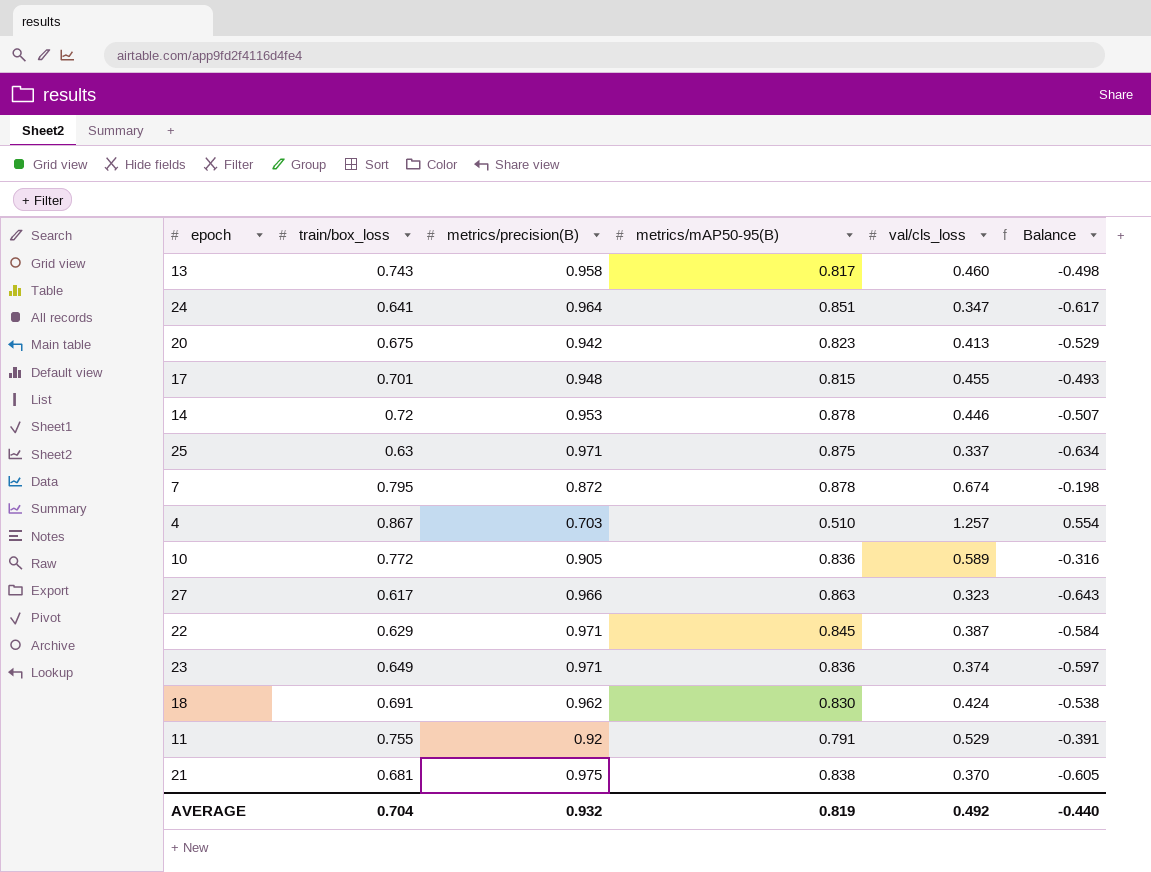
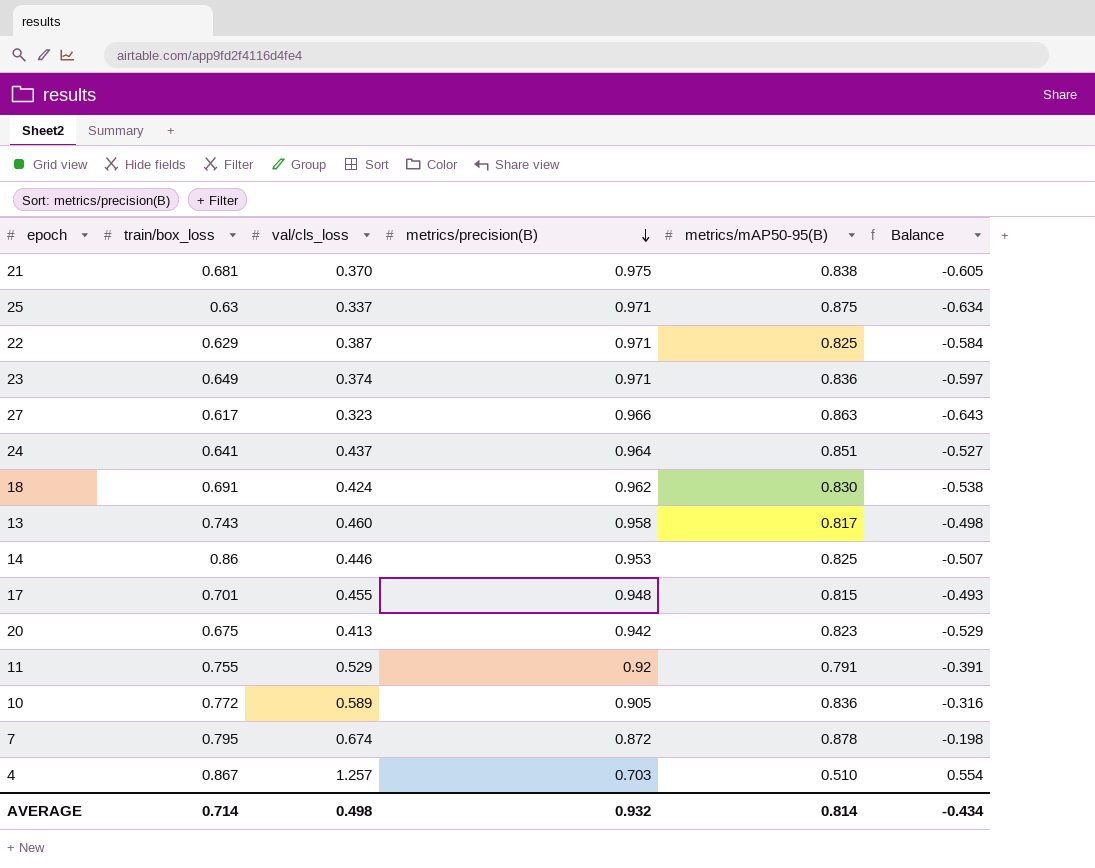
row order: none -> metrics/precision(B) descending
column val/cls_loss | position: 5 -> 3
22 | metrics/mAP50-95(B): 0.845 -> 0.825
24 | val/cls_loss: 0.347 -> 0.437
24 | Balance: -0.617 -> -0.527
14 | train/box_loss: 0.72 -> 0.86
14 | metrics/mAP50-95(B): 0.878 -> 0.825
AVERAGE | train/box_loss: 0.704 -> 0.714
AVERAGE | val/cls_loss: 0.492 -> 0.498
AVERAGE | metrics/mAP50-95(B): 0.819 -> 0.814
AVERAGE | Balance: -0.440 -> -0.434

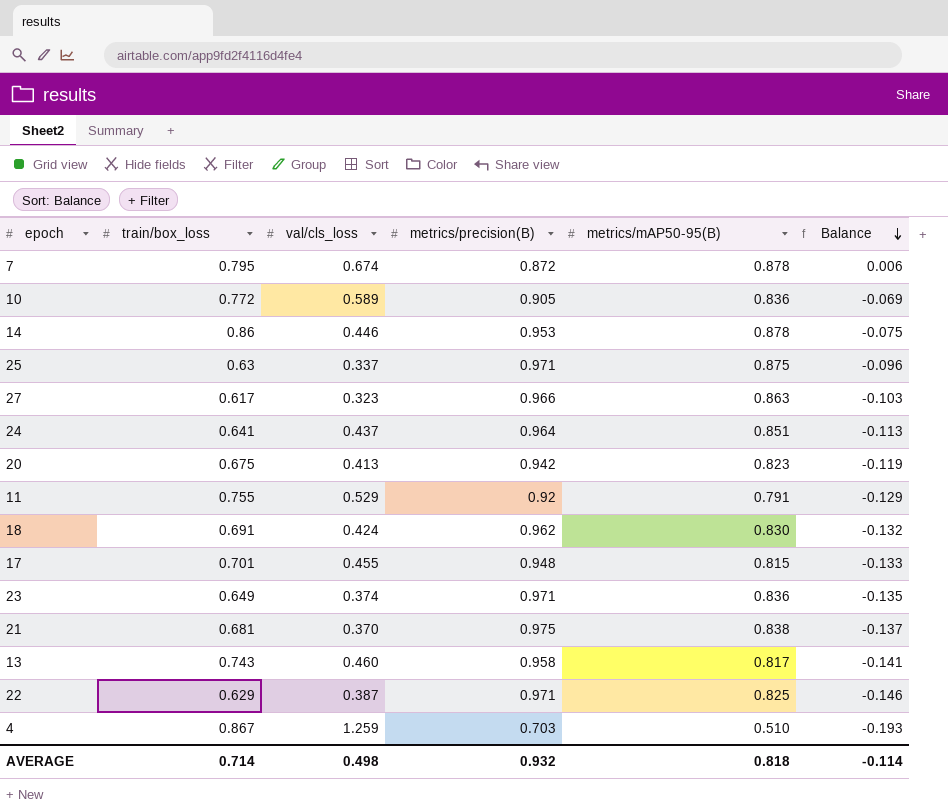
row order: metrics/precision(B) descending -> Balance descending
column Balance | formula: [val/cls_loss] - [metrics/precision(B)] -> [metrics/mAP50-95(B)] - [metrics/precision(B)]
14 | metrics/mAP50-95(B): 0.825 -> 0.878
4 | val/cls_loss: 1.257 -> 1.259
AVERAGE | metrics/mAP50-95(B): 0.814 -> 0.818
AVERAGE | Balance: -0.434 -> -0.114

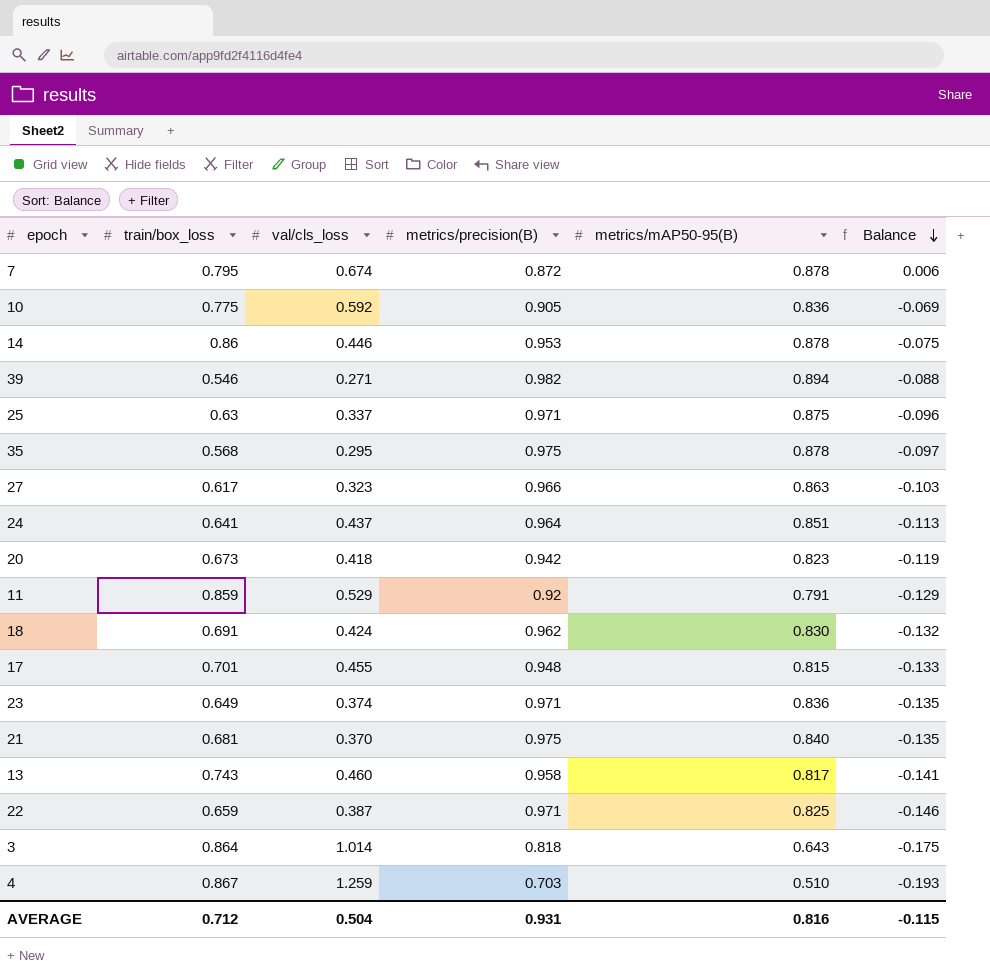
10 | train/box_loss: 0.772 -> 0.775
10 | val/cls_loss: 0.589 -> 0.592
row 39: none -> 0.546 | 0.271 | 0.982 | 0.894 | -0.088
row 35: none -> 0.568 | 0.295 | 0.975 | 0.878 | -0.097
20 | train/box_loss: 0.675 -> 0.673
20 | val/cls_loss: 0.413 -> 0.418
11 | train/box_loss: 0.755 -> 0.859
21 | metrics/mAP50-95(B): 0.838 -> 0.840
21 | Balance: -0.137 -> -0.135
22 | train/box_loss: 0.629 -> 0.659
row 3: none -> 0.864 | 1.014 | 0.818 | 0.643 | -0.175
AVERAGE | train/box_loss: 0.714 -> 0.712
AVERAGE | val/cls_loss: 0.498 -> 0.504
AVERAGE | metrics/precision(B): 0.932 -> 0.931
AVERAGE | metrics/mAP50-95(B): 0.818 -> 0.816
AVERAGE | Balance: -0.114 -> -0.115

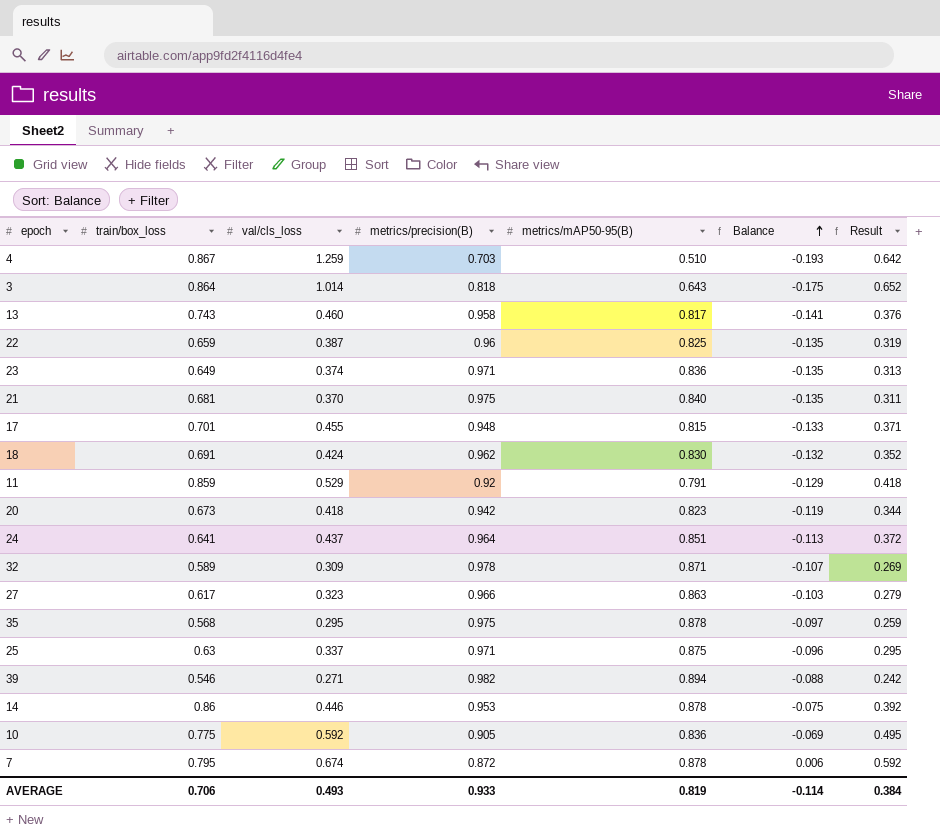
row order: Balance descending -> Balance ascending
column Result | formula: none -> [val/cls_loss] * [metrics/mAP50-95(B)]
22 | metrics/precision(B): 0.971 -> 0.96
22 | Balance: -0.146 -> -0.135
row 32: none -> 0.589 | 0.309 | 0.978 | 0.871 | -0.107 | 0.269
AVERAGE | train/box_loss: 0.712 -> 0.706
AVERAGE | val/cls_loss: 0.504 -> 0.493
AVERAGE | metrics/precision(B): 0.931 -> 0.933
AVERAGE | metrics/mAP50-95(B): 0.816 -> 0.819
AVERAGE | Balance: -0.115 -> -0.114

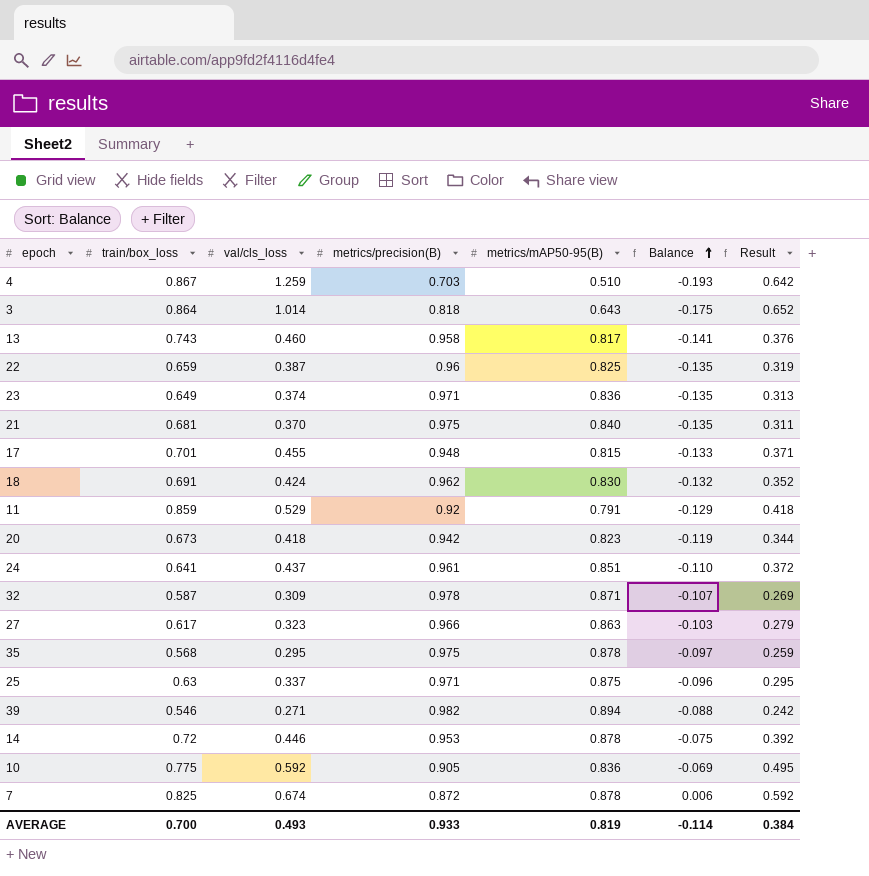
24 | metrics/precision(B): 0.964 -> 0.961
24 | Balance: -0.113 -> -0.110
32 | train/box_loss: 0.589 -> 0.587
14 | train/box_loss: 0.86 -> 0.72
7 | train/box_loss: 0.795 -> 0.825
AVERAGE | train/box_loss: 0.706 -> 0.700

